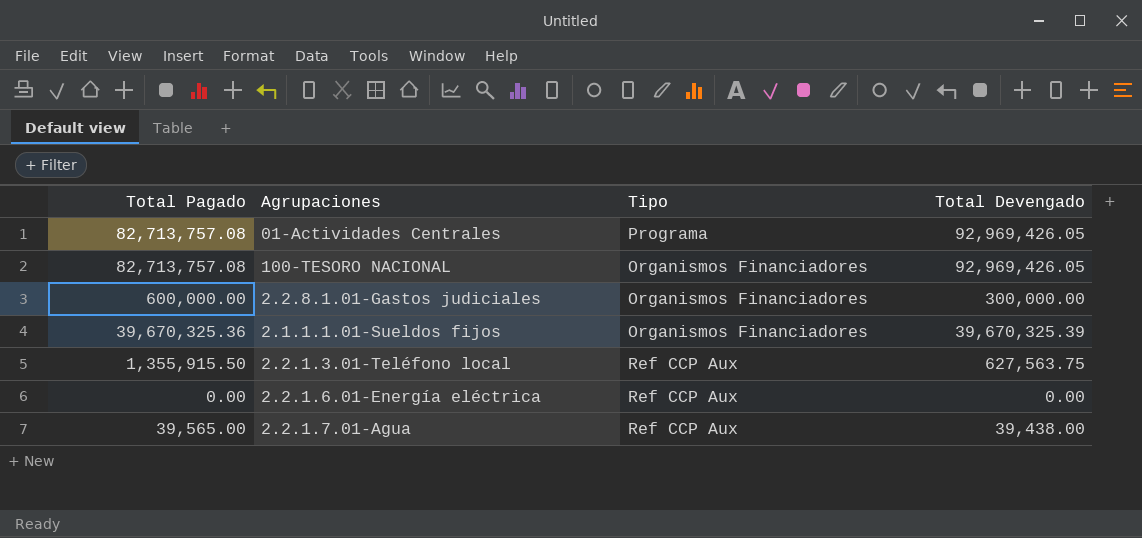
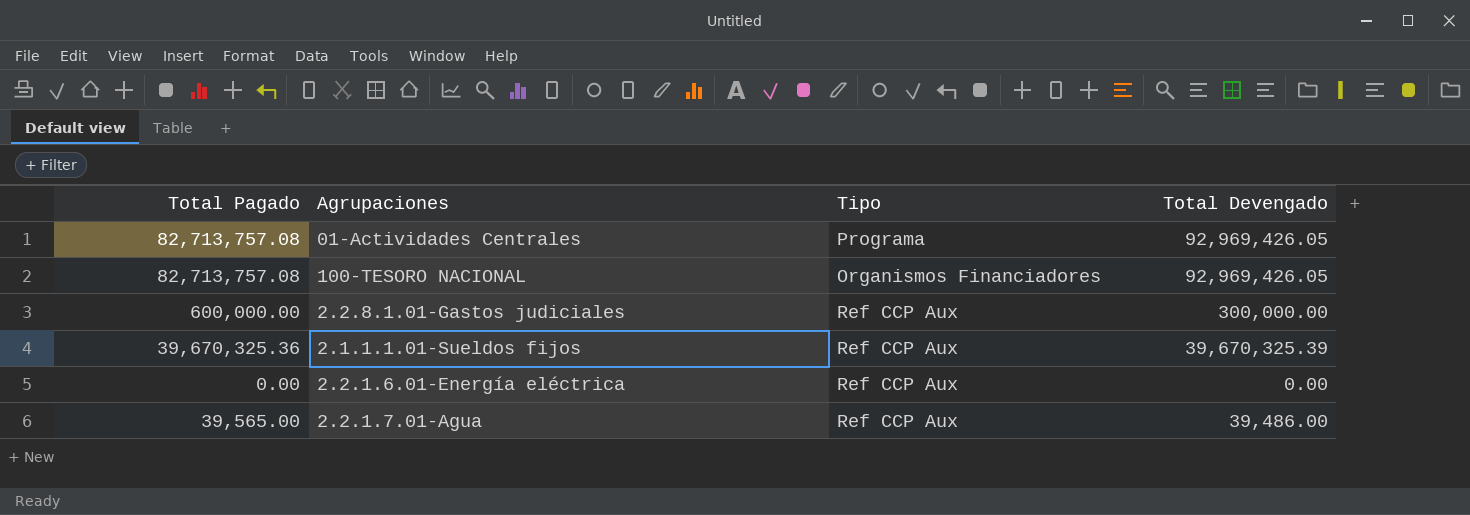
row 2.2.1.3.01-Teléfono local: 1,355,915.50 | Ref CCP Aux | 627,563.75 -> none
2.2.8.1.01-Gastos judiciales | Tipo: Organismos Financiadores -> Ref CCP Aux
2.1.1.1.01-Sueldos fijos | Tipo: Organismos Financiadores -> Ref CCP Aux
2.2.1.7.01-Agua | Total Devengado: 39,438.00 -> 39,486.00

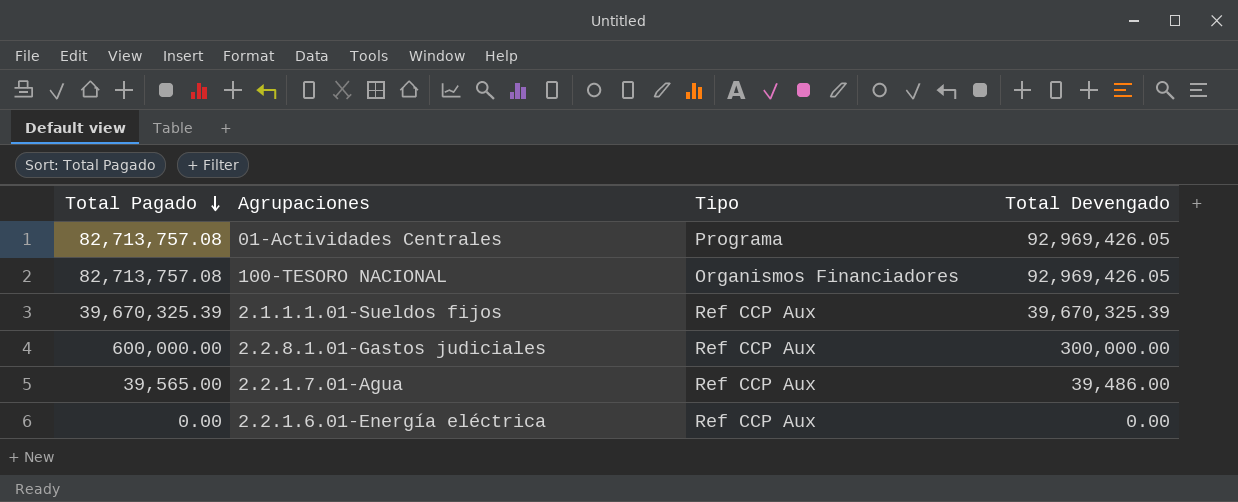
row order: none -> Total Pagado descending
2.1.1.1.01-Sueldos fijos | Total Pagado: 39,670,325.36 -> 39,670,325.39

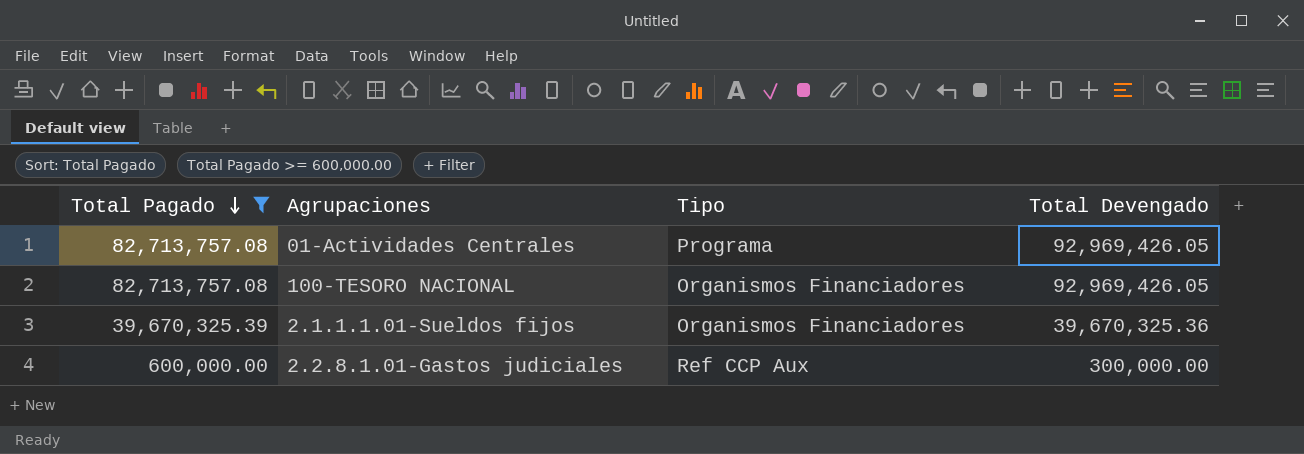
filter: none -> Total Pagado >= 600,000.00
2.1.1.1.01-Sueldos fijos | Tipo: Ref CCP Aux -> Organismos Financiadores
2.1.1.1.01-Sueldos fijos | Total Devengado: 39,670,325.39 -> 39,670,325.36

